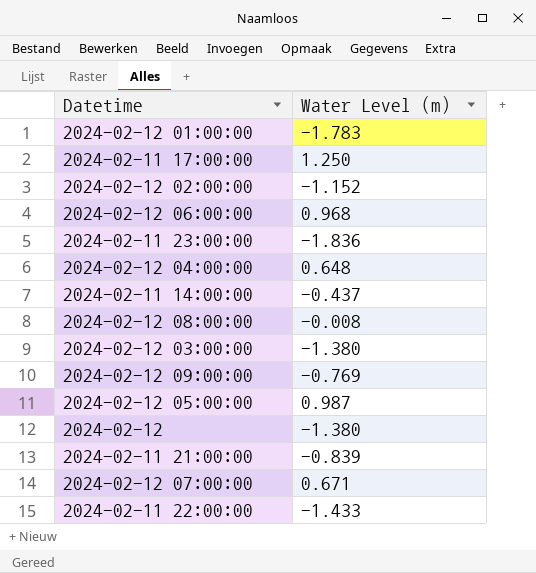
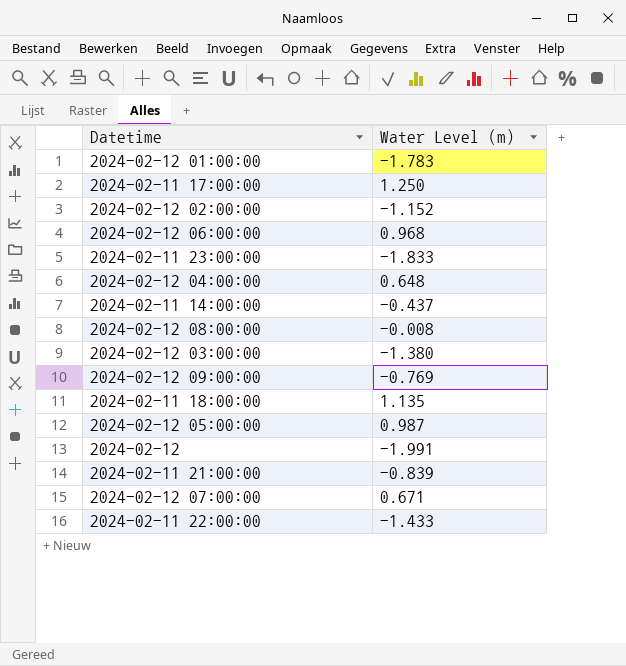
2024-02-11 23:00:00 | Water Level (m): -1.836 -> -1.833
row 2024-02-11 18:00:00: none -> 1.135
2024-02-12 | Water Level (m): -1.380 -> -1.991

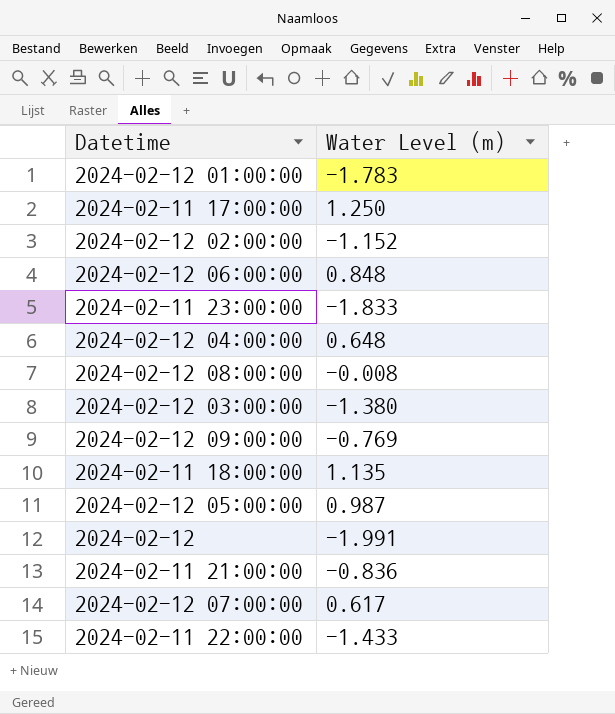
row 2024-02-11 14:00:00: -0.437 -> none
2024-02-12 06:00:00 | Water Level (m): 0.968 -> 0.848
2024-02-11 21:00:00 | Water Level (m): -0.839 -> -0.836
2024-02-12 07:00:00 | Water Level (m): 0.671 -> 0.617

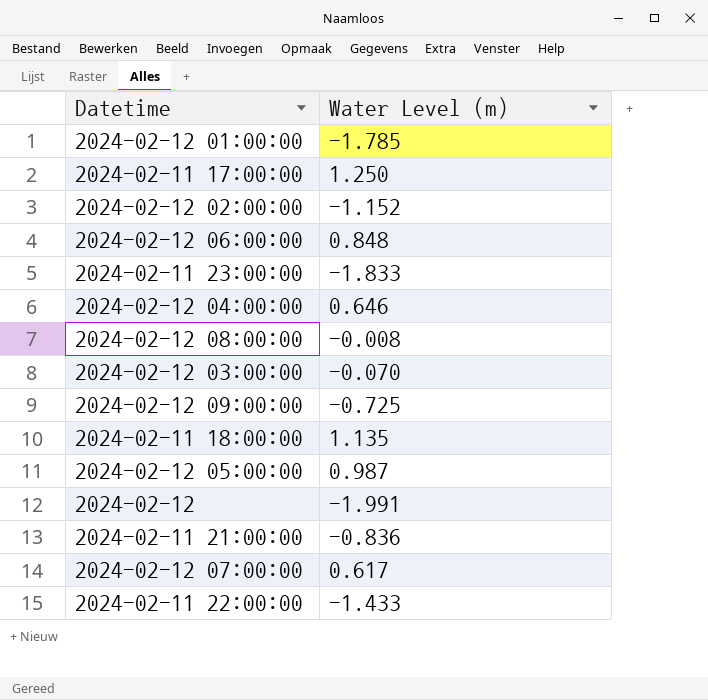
2024-02-12 01:00:00 | Water Level (m): -1.783 -> -1.785
2024-02-12 04:00:00 | Water Level (m): 0.648 -> 0.646
2024-02-12 03:00:00 | Water Level (m): -1.380 -> -0.070
2024-02-12 09:00:00 | Water Level (m): -0.769 -> -0.725

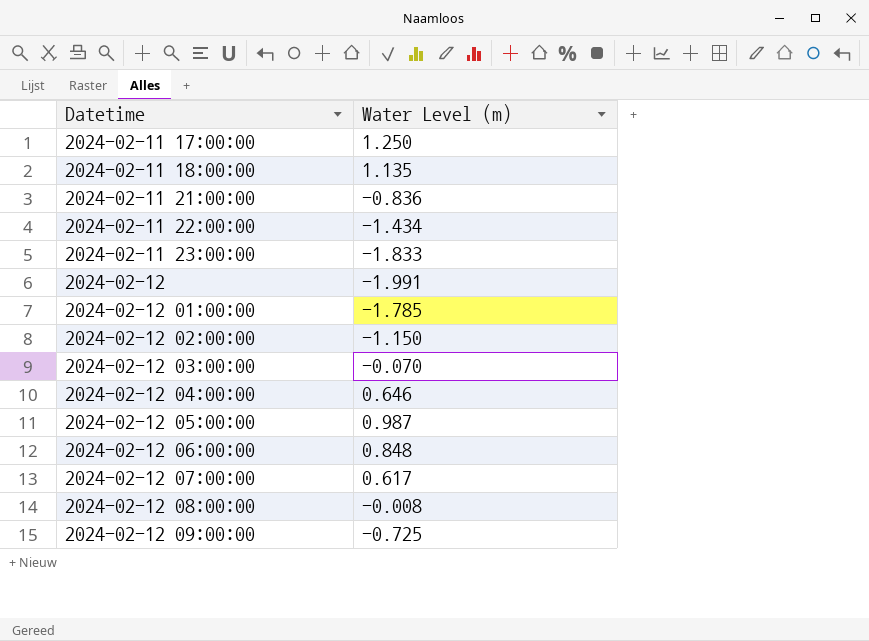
row order: none -> Datetime ascending
2024-02-11 22:00:00 | Water Level (m): -1.433 -> -1.434
2024-02-12 02:00:00 | Water Level (m): -1.152 -> -1.150

